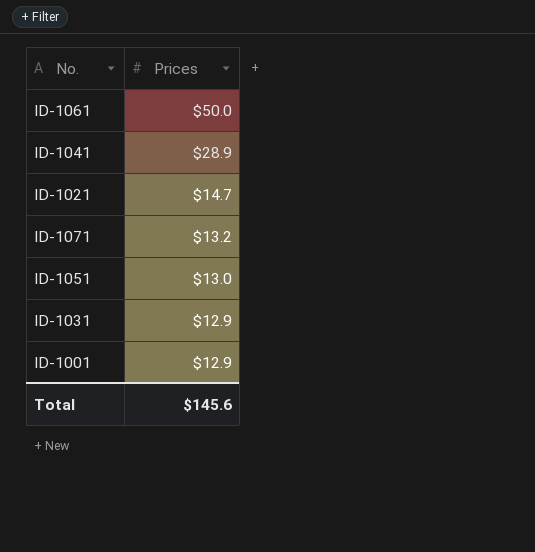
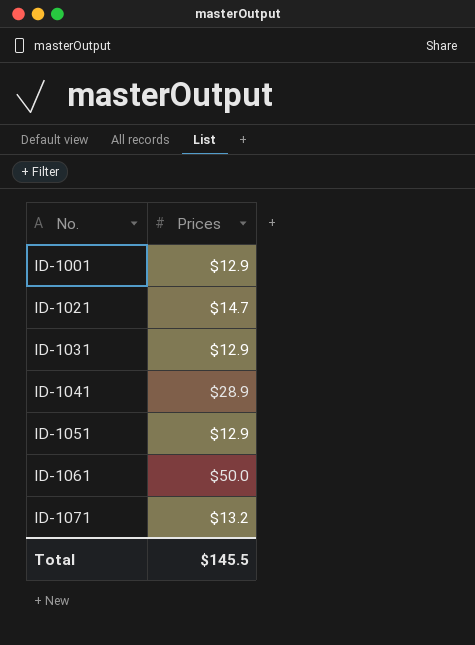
row order: Prices descending -> No. ascending
ID-1051 | Prices: $13.0 -> $12.9
Total | Prices: $145.6 -> $145.5

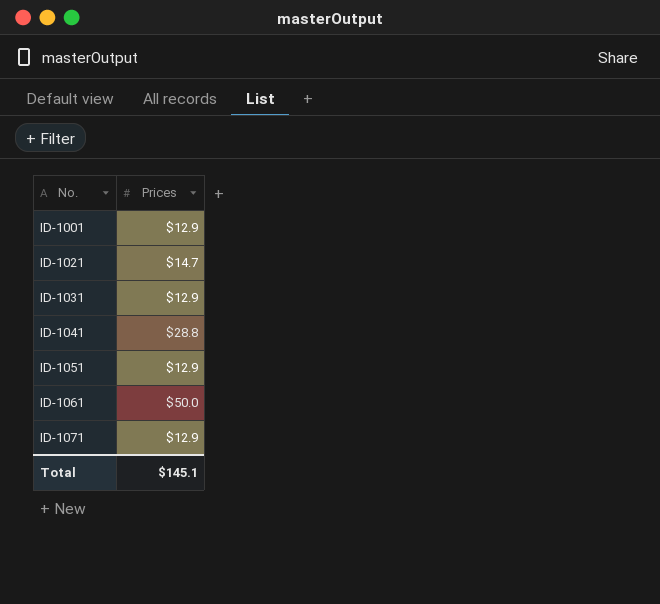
ID-1041 | Prices: $28.9 -> $28.8
ID-1071 | Prices: $13.2 -> $12.9
Total | Prices: $145.5 -> $145.1

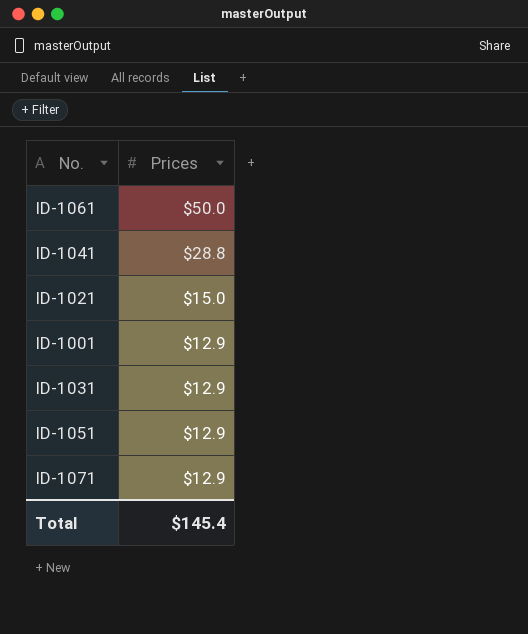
row order: No. ascending -> Prices descending
ID-1021 | Prices: $14.7 -> $15.0
Total | Prices: $145.1 -> $145.4

